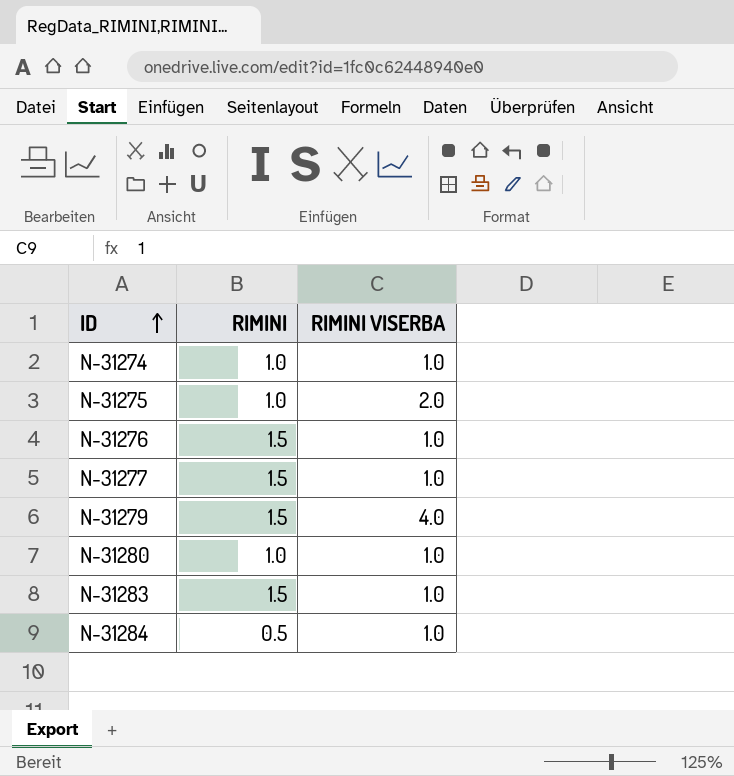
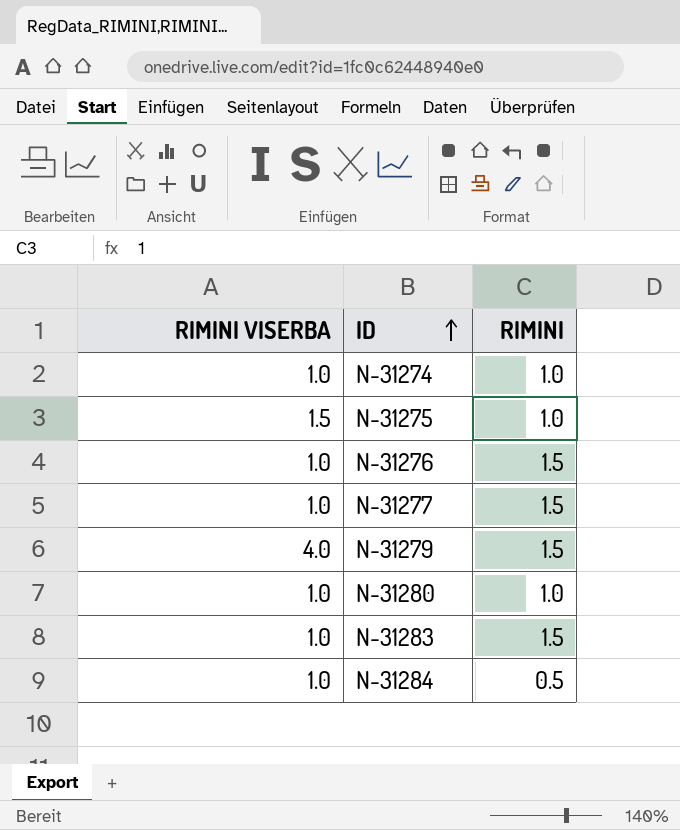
column RIMINI VISERBA | position: 3 -> 1
N-31275 | RIMINI VISERBA: 2.0 -> 1.5

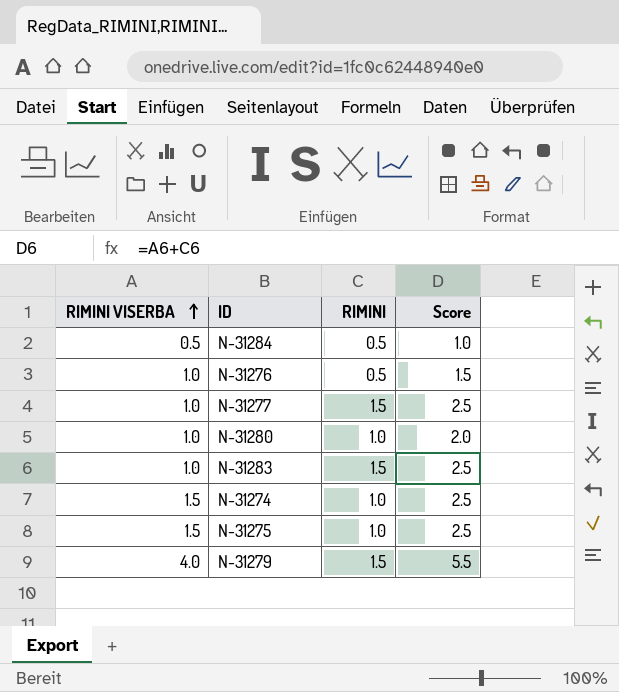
row order: ID ascending -> RIMINI VISERBA ascending
column Score | formula: none -> [RIMINI VISERBA] + [RIMINI]
N-31284 | RIMINI VISERBA: 1.0 -> 0.5
N-31276 | RIMINI: 1.5 -> 0.5
N-31274 | RIMINI VISERBA: 1.0 -> 1.5

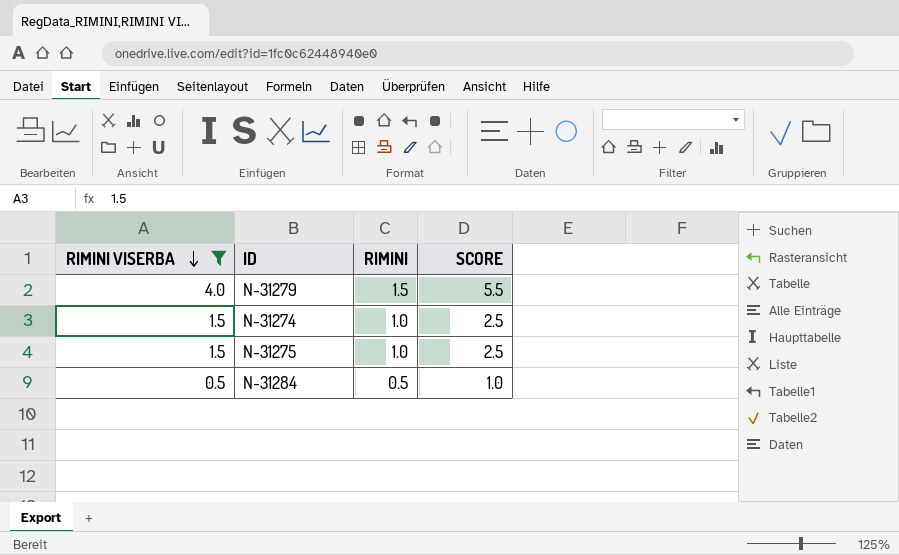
filter: none -> RIMINI VISERBA != 1.0
row order: RIMINI VISERBA ascending -> RIMINI VISERBA descending
column name: Score -> SCORE

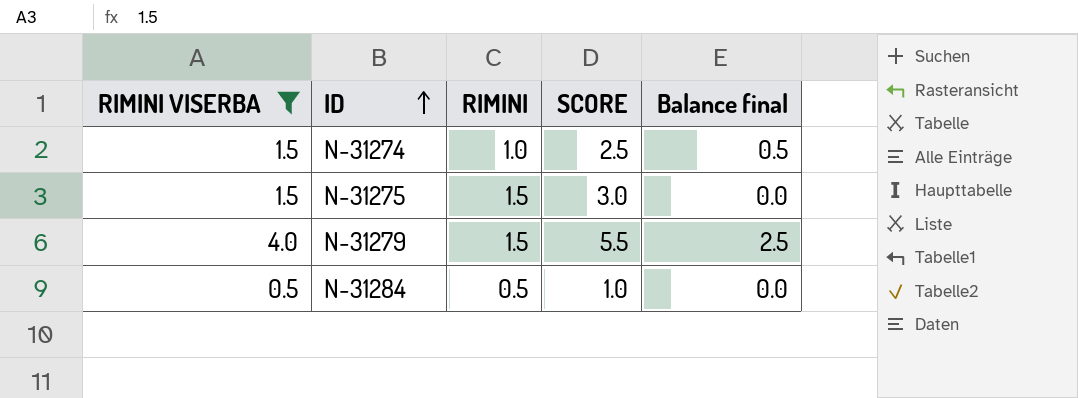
row order: RIMINI VISERBA descending -> ID ascending
column Balance final | formula: none -> [RIMINI VISERBA] - [RIMINI]
N-31275 | RIMINI: 1.0 -> 1.5
N-31275 | SCORE: 2.5 -> 3.0

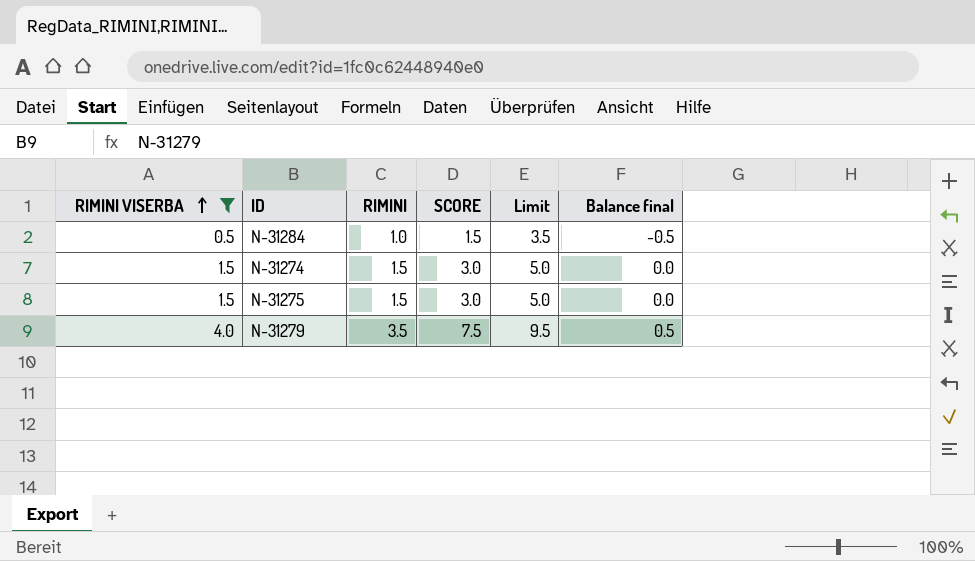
row order: ID ascending -> RIMINI VISERBA ascending
column Limit | formula: none -> [SCORE] + 2
N-31284 | RIMINI: 0.5 -> 1.0
N-31284 | SCORE: 1.0 -> 1.5
N-31284 | Balance final: 0.0 -> -0.5
N-31274 | RIMINI: 1.0 -> 1.5
N-31274 | SCORE: 2.5 -> 3.0
N-31274 | Balance final: 0.5 -> 0.0
N-31279 | RIMINI: 1.5 -> 3.5
N-31279 | SCORE: 5.5 -> 7.5
N-31279 | Balance final: 2.5 -> 0.5

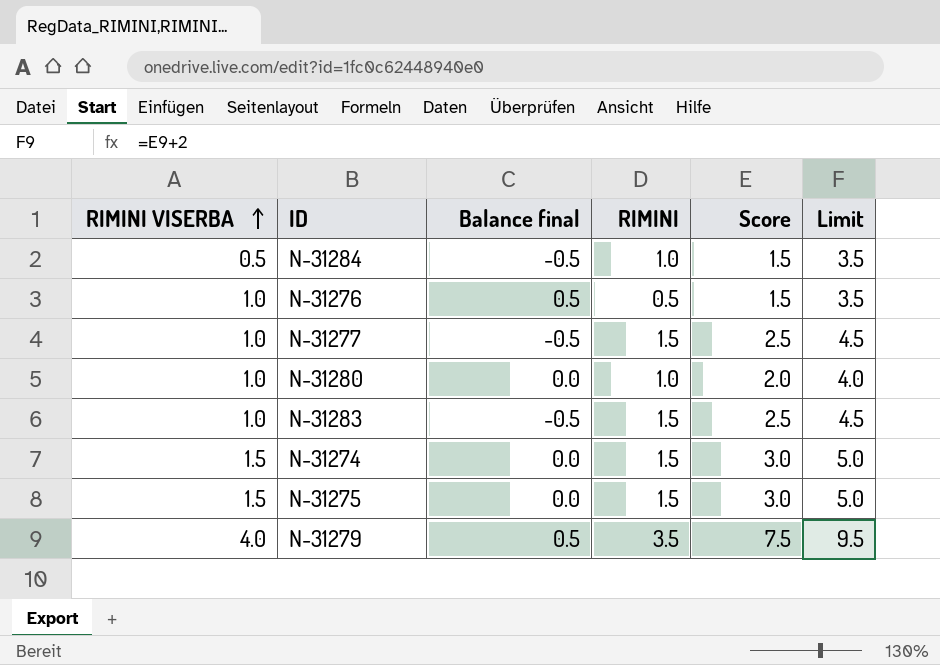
filter: RIMINI VISERBA != 1.0 -> none
column Balance final | position: 6 -> 3
column name: SCORE -> Score

